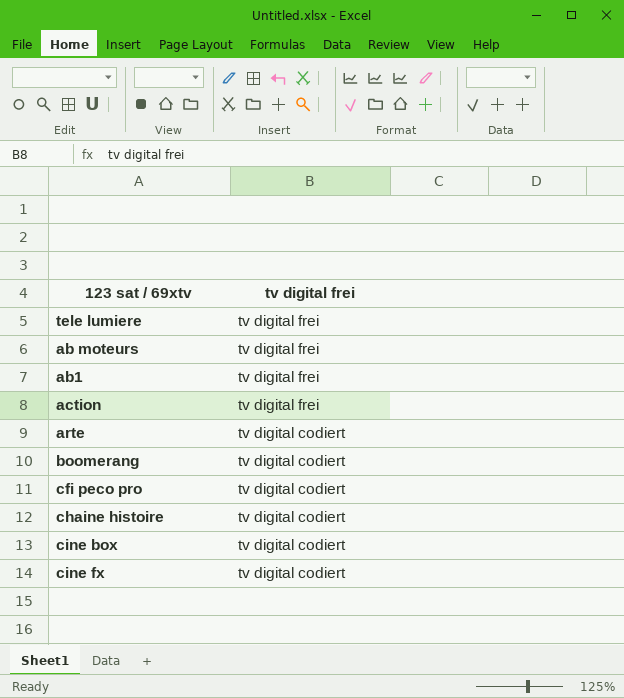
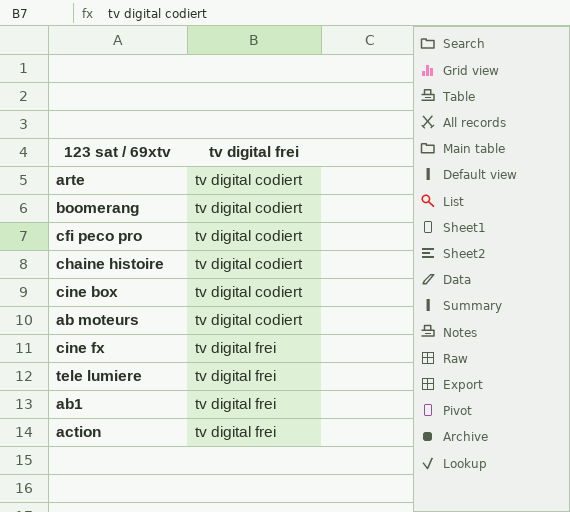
row order: tv digital frei descending -> tv digital frei ascending
ab moteurs | tv digital frei: tv digital frei -> tv digital codiert
cine fx | tv digital frei: tv digital codiert -> tv digital frei

